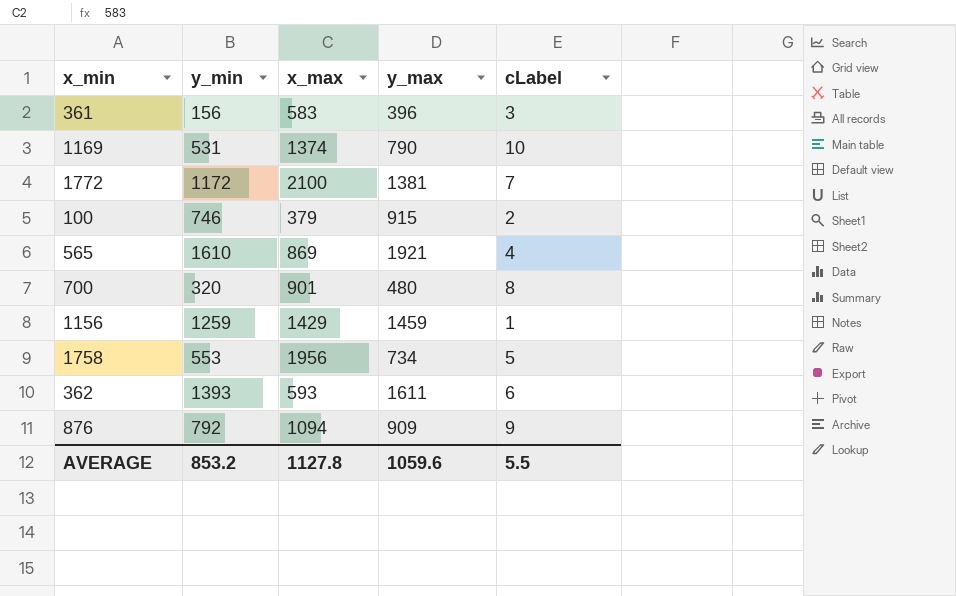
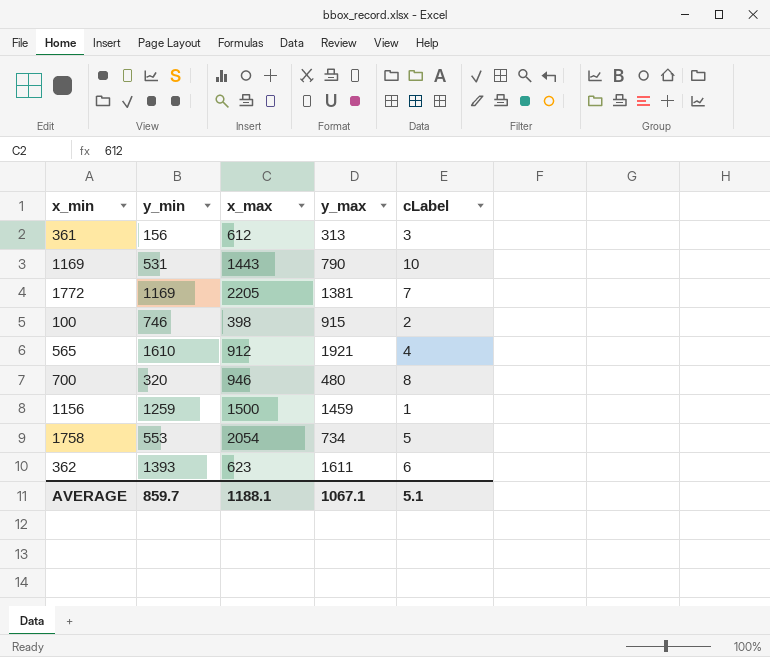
row 876: 792 | 1094 | 909 | 9 -> none
361 | x_max: 583 -> 612
361 | y_max: 396 -> 313
1169 | x_max: 1374 -> 1443
1772 | y_min: 1172 -> 1169
1772 | x_max: 2100 -> 2205
100 | x_max: 379 -> 398
565 | x_max: 869 -> 912
700 | x_max: 901 -> 946
1156 | x_max: 1429 -> 1500
1758 | x_max: 1956 -> 2054
362 | x_max: 593 -> 623
AVERAGE | y_min: 853.2 -> 859.7
AVERAGE | x_max: 1127.8 -> 1188.1
AVERAGE | y_max: 1059.6 -> 1067.1
AVERAGE | cLabel: 5.5 -> 5.1

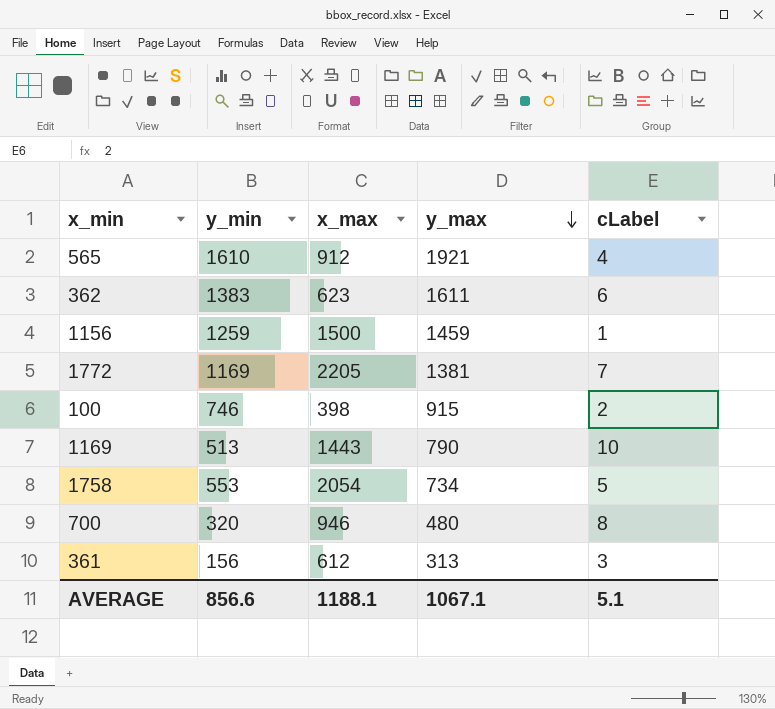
row order: none -> y_max descending
362 | y_min: 1393 -> 1383
1169 | y_min: 531 -> 513
AVERAGE | y_min: 859.7 -> 856.6

